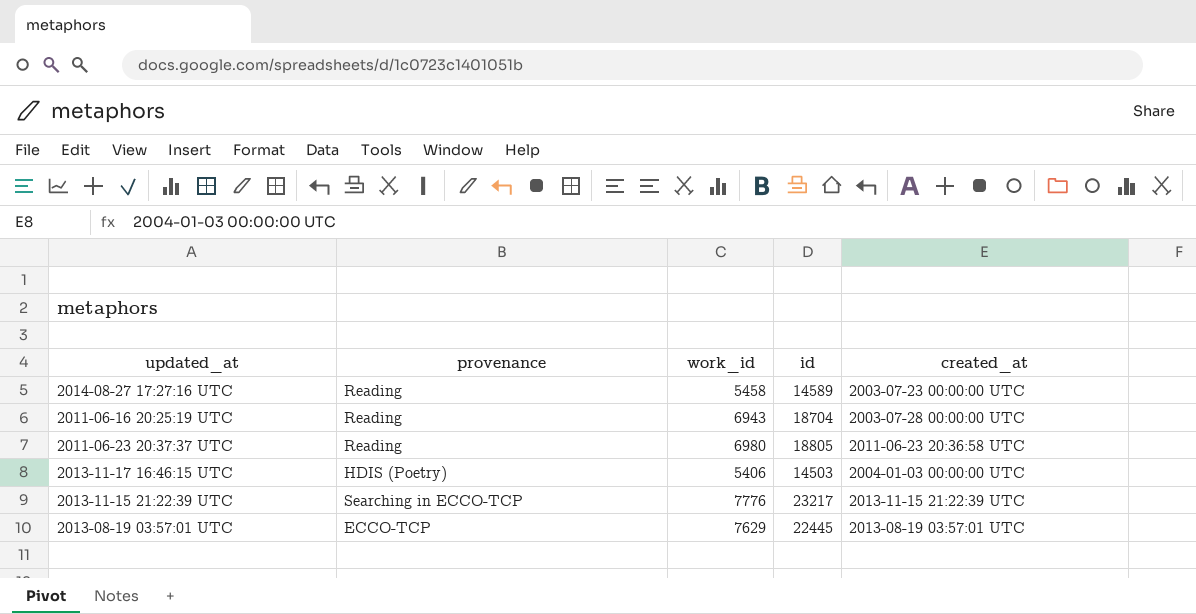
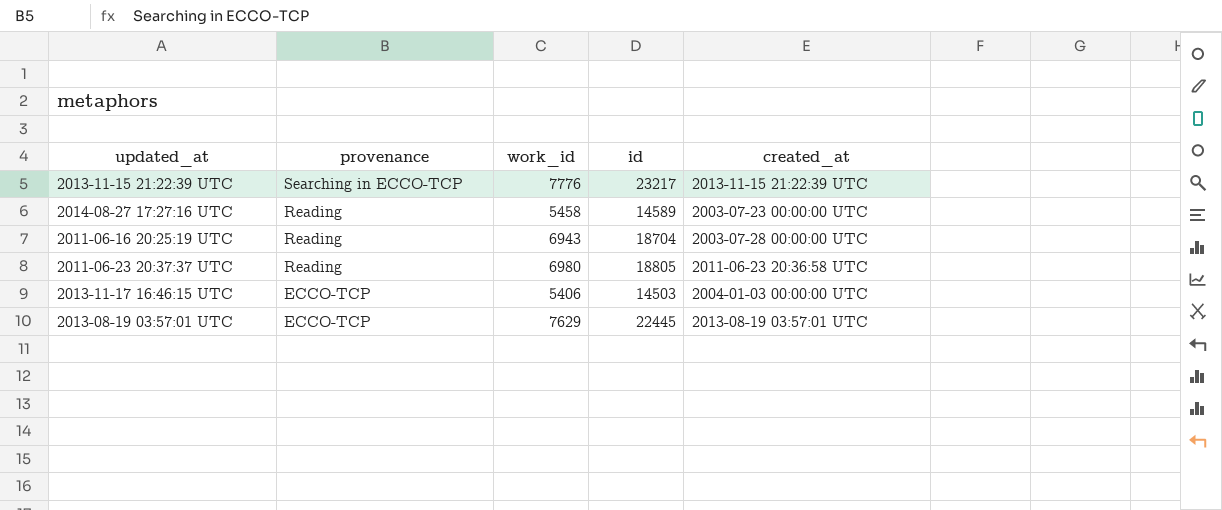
row order: none -> provenance descending
2013-11-17 16:46:15 UTC | provenance: HDIS (Poetry) -> ECCO-TCP

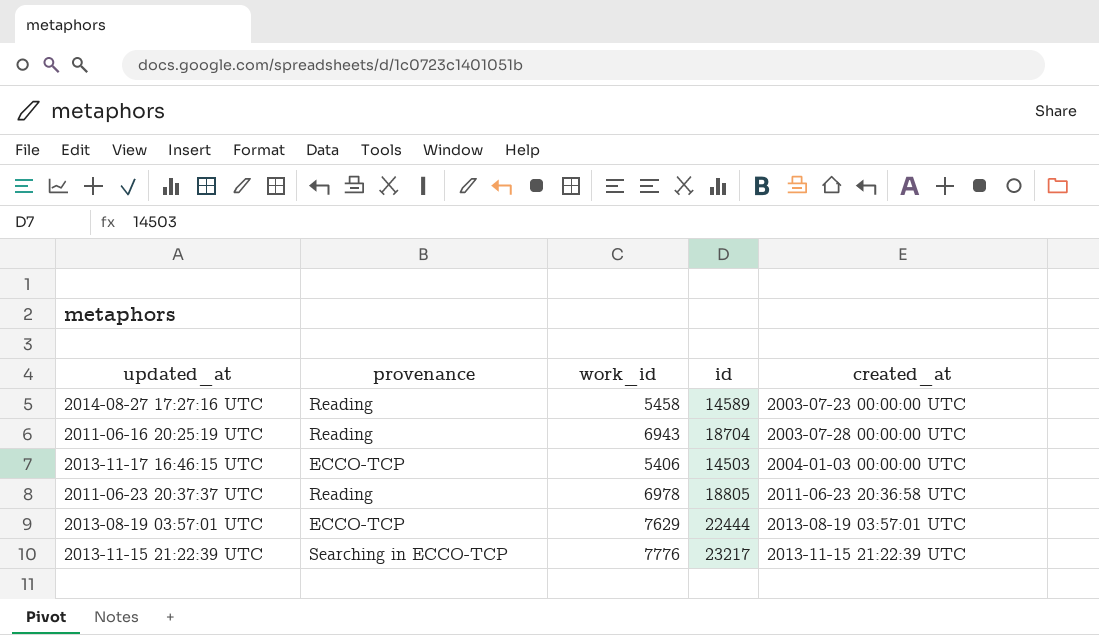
row order: provenance descending -> created_at ascending
2011-06-23 20:37:37 UTC | work_id: 6980 -> 6978
2013-08-19 03:57:01 UTC | id: 22445 -> 22444

